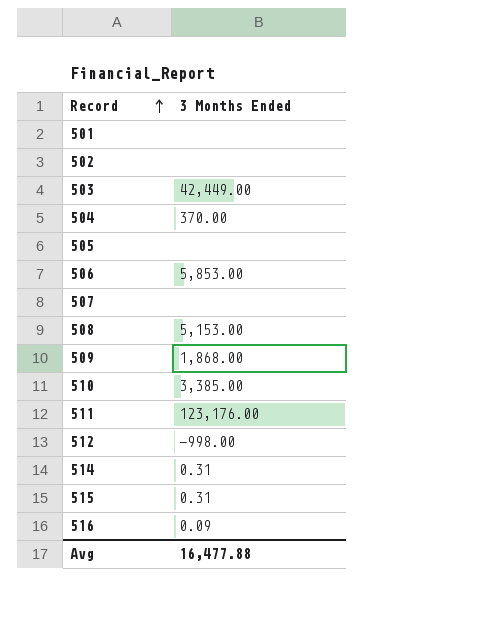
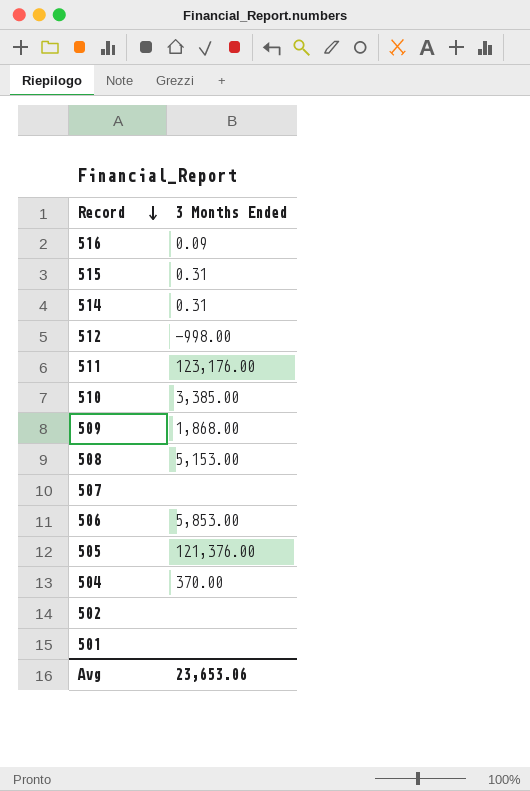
row order: Record ascending -> Record descending
row 503: 42,449.00 -> none
505 | 3 Months Ended: none -> 121,376.00
Avg | 3 Months Ended: 16,477.88 -> 23,653.06

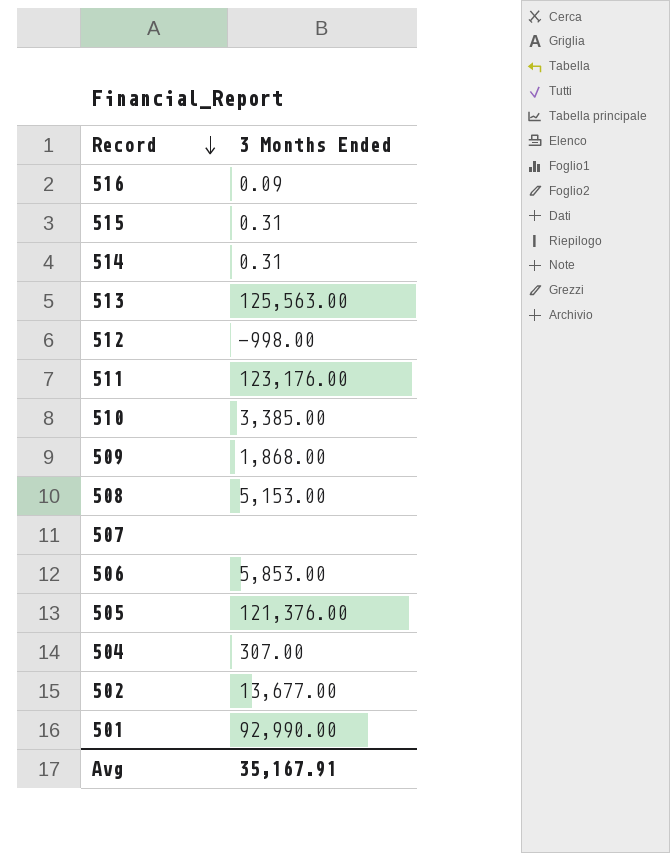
row 513: none -> 125,563.00
504 | 3 Months Ended: 370.00 -> 307.00
502 | 3 Months Ended: none -> 13,677.00
501 | 3 Months Ended: none -> 92,990.00
Avg | 3 Months Ended: 23,653.06 -> 35,167.91

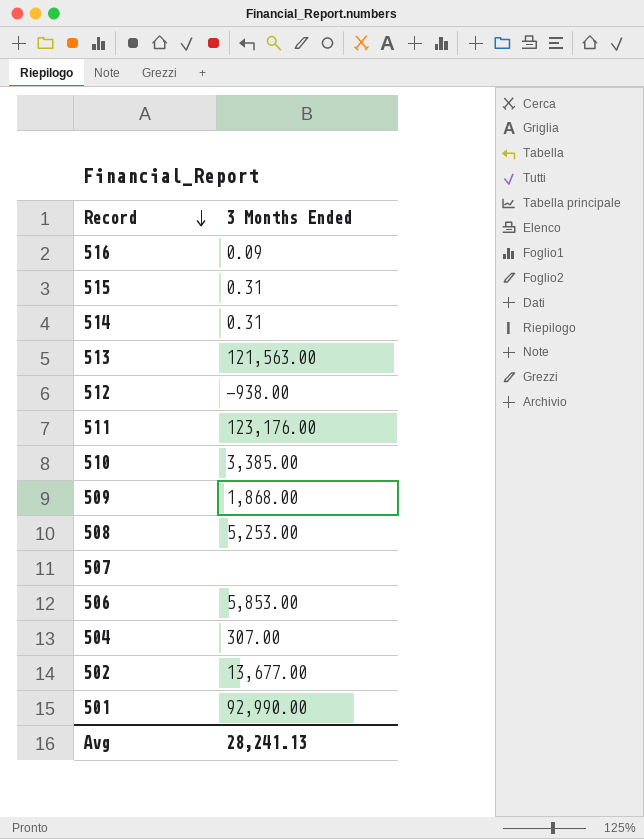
row 505: 121,376.00 -> none
513 | 3 Months Ended: 125,563.00 -> 121,563.00
512 | 3 Months Ended: -998.00 -> -938.00
508 | 3 Months Ended: 5,153.00 -> 5,253.00
Avg | 3 Months Ended: 35,167.91 -> 28,241.13

